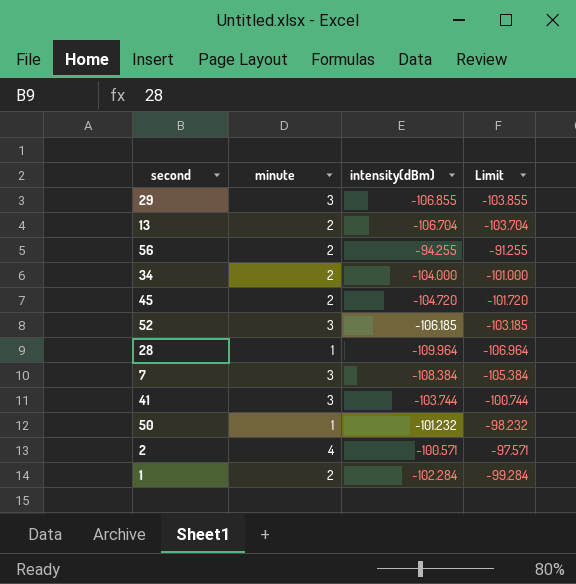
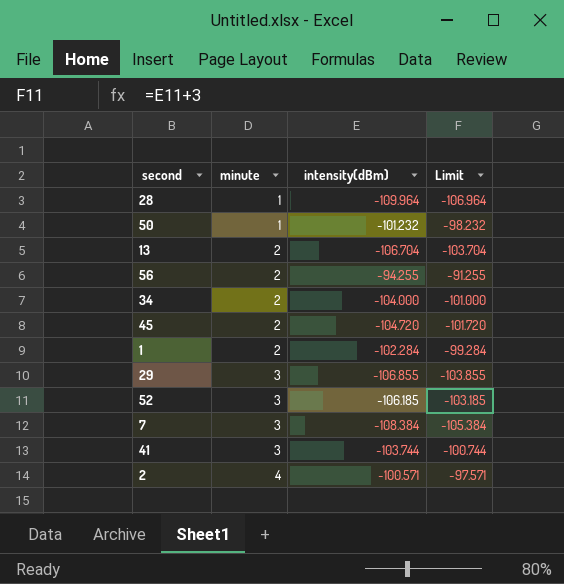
row order: none -> minute ascending

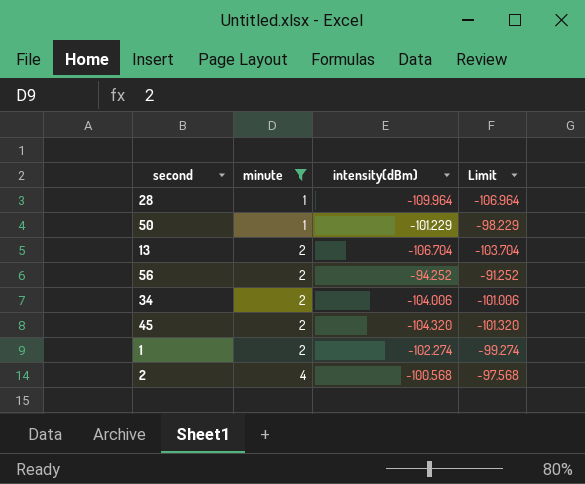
filter: none -> minute != 3
50 | intensity(dBm): -101.232 -> -101.229
50 | Limit: -98.232 -> -98.229
56 | intensity(dBm): -94.255 -> -94.252
56 | Limit: -91.255 -> -91.252
34 | intensity(dBm): -104.000 -> -104.006
34 | Limit: -101.000 -> -101.006
45 | intensity(dBm): -104.720 -> -104.320
45 | Limit: -101.720 -> -101.320
1 | intensity(dBm): -102.284 -> -102.274
1 | Limit: -99.284 -> -99.274
2 | intensity(dBm): -100.571 -> -100.568
2 | Limit: -97.571 -> -97.568

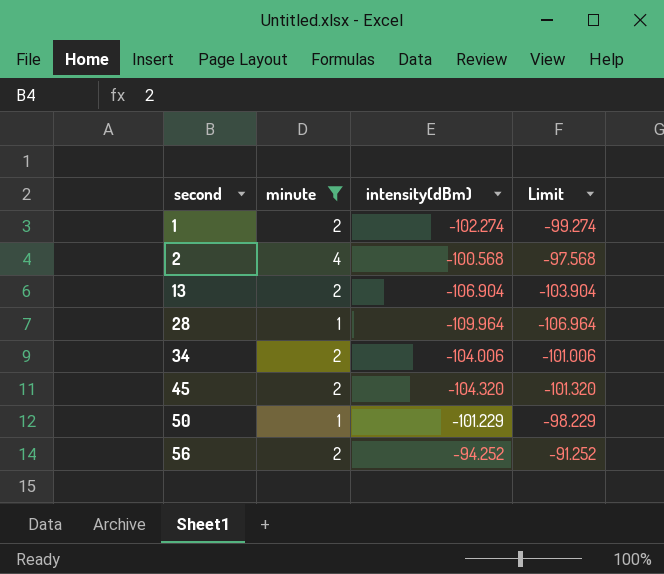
row order: minute ascending -> second ascending
13 | intensity(dBm): -106.704 -> -106.904
13 | Limit: -103.704 -> -103.904

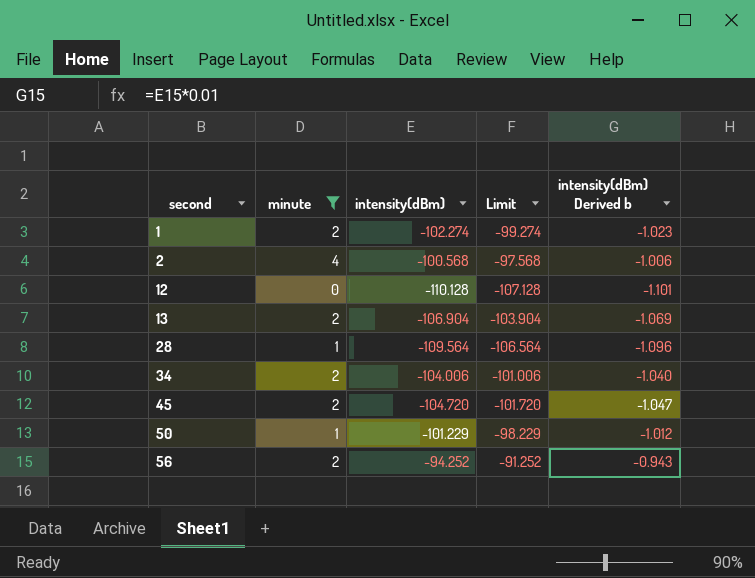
column intensity(dBm) Derived b | formula: none -> [intensity(dBm)] * 0.01
row 12: none -> 0 | -110.128 | -107.128 | -1.101
28 | intensity(dBm): -109.964 -> -109.564
28 | Limit: -106.964 -> -106.564
45 | intensity(dBm): -104.320 -> -104.720
45 | Limit: -101.320 -> -101.720

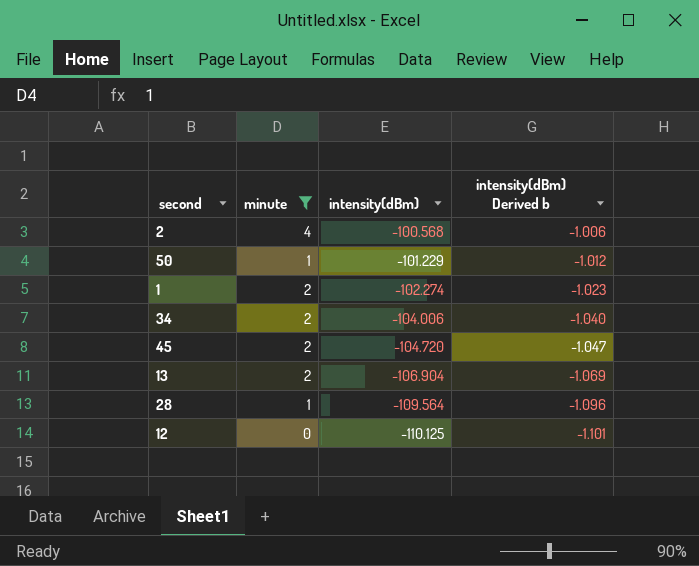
row order: second ascending -> intensity(dBm) descending
column Limit | formula: [intensity(dBm)] + 3 -> none
row 56: 2 | -94.252 | -91.252 | -0.943 -> none
12 | intensity(dBm): -110.128 -> -110.125

